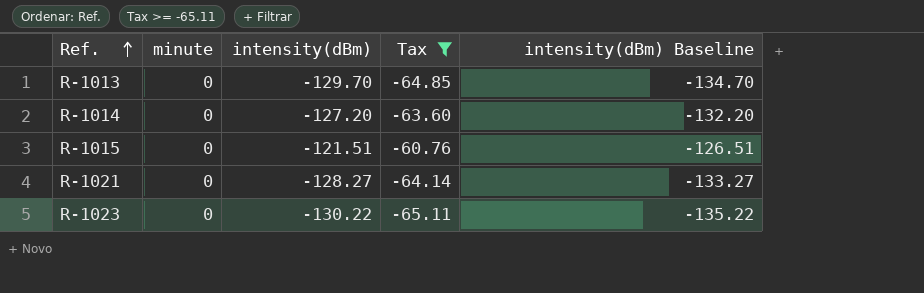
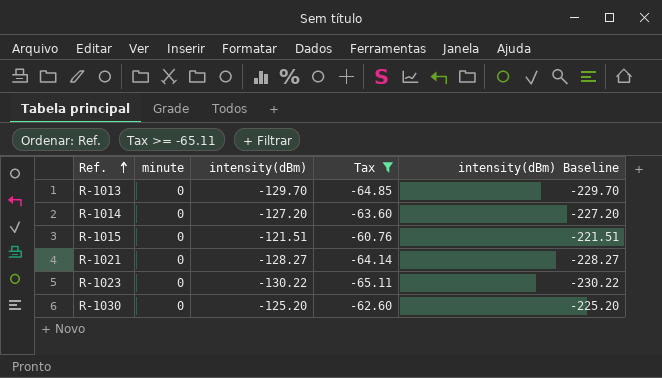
column intensity(dBm) Baseline | formula: [intensity(dBm)] - 5 -> [intensity(dBm)] - 100
row R-1030: none -> 0 | -125.20 | -62.60 | -225.20

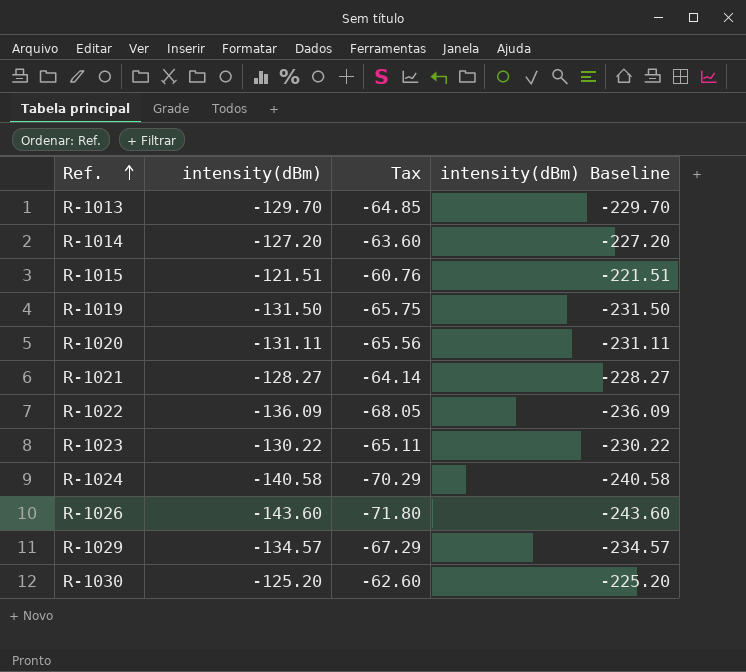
filter: Tax >= -65.11 -> none
column minute | position: 2 -> none

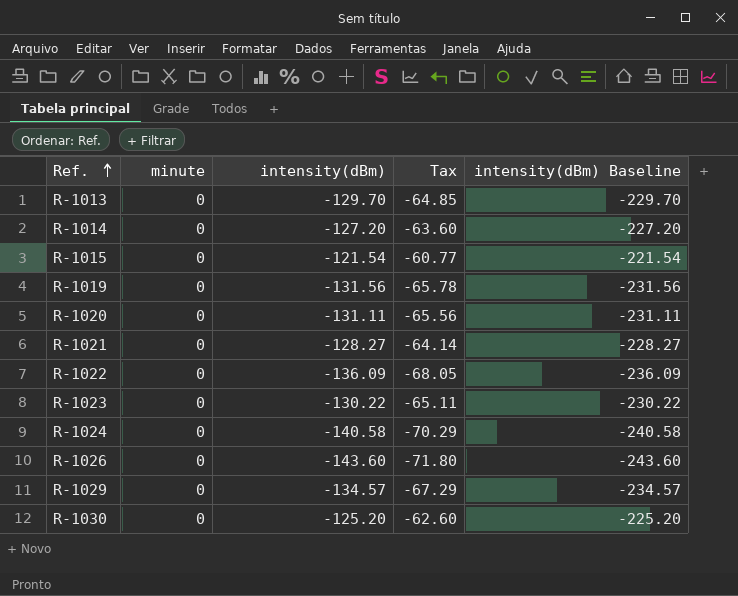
column minute | position: none -> 2
R-1015 | intensity(dBm): -121.51 -> -121.54
R-1015 | Tax: -60.76 -> -60.77
R-1015 | intensity(dBm) Baseline: -221.51 -> -221.54
R-1019 | intensity(dBm): -131.50 -> -131.56
R-1019 | Tax: -65.75 -> -65.78
R-1019 | intensity(dBm) Baseline: -231.50 -> -231.56

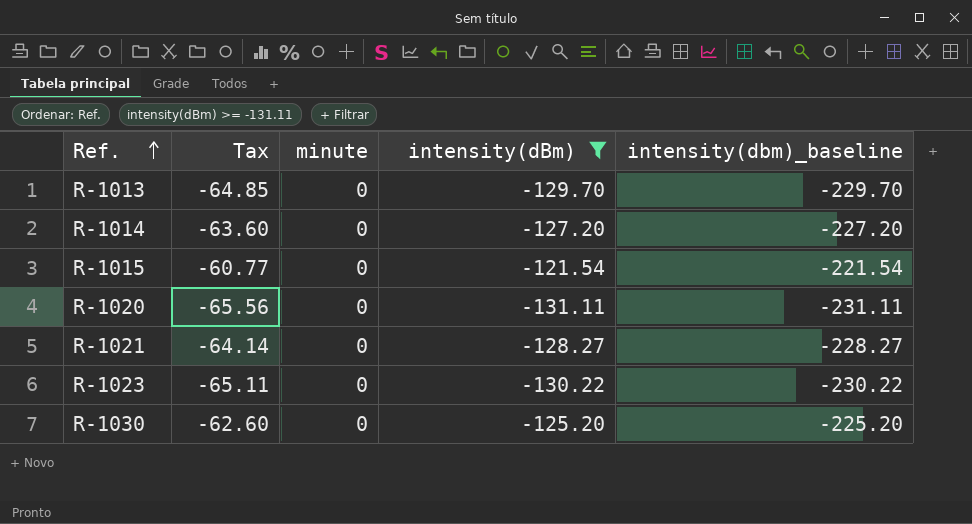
filter: none -> intensity(dBm) >= -131.11
column Tax | position: 4 -> 2
column name: intensity(dBm) Baseline -> intensity(dbm)_baseline

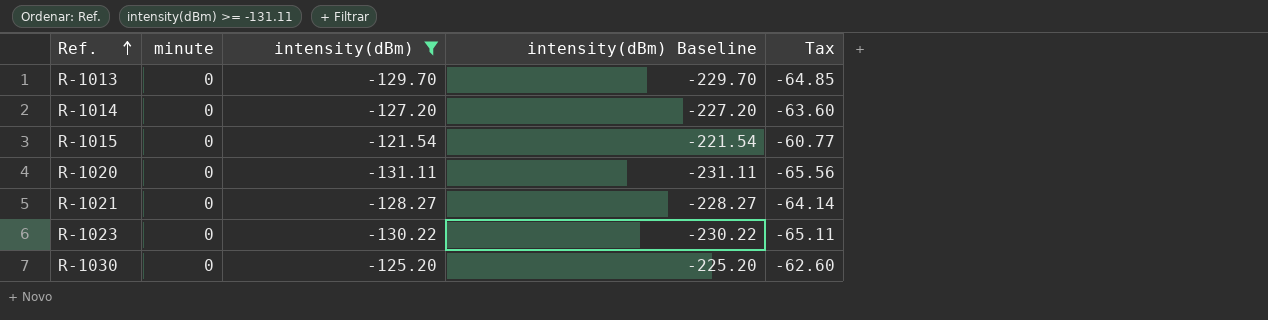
column name: intensity(dbm)_baseline -> intensity(dBm) Baseline
column Tax | position: 2 -> 5

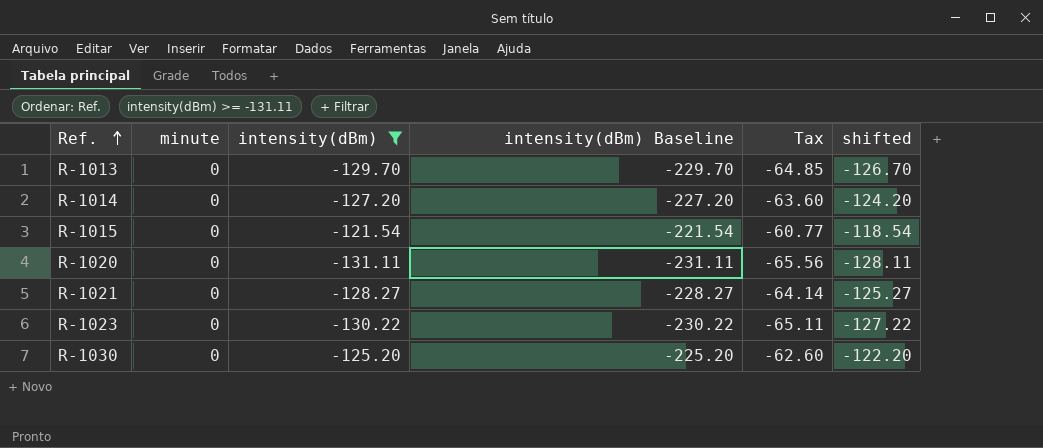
column shifted | formula: none -> [intensity(dBm)] + 3

